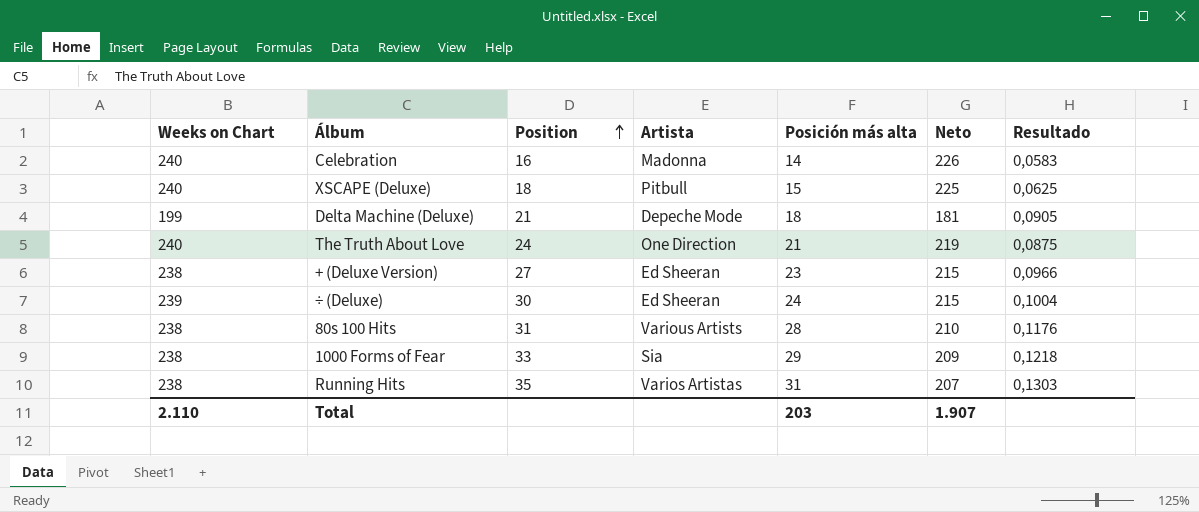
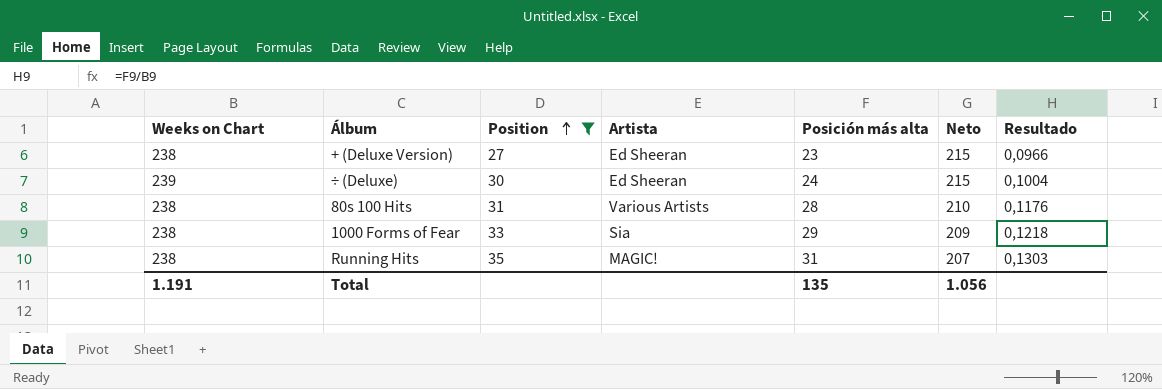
filter: none -> Position >= 27
Running Hits | Artista: Varios Artistas -> MAGIC!
Total | Weeks on Chart: 2.110 -> 1.191
Total | Posición más alta: 203 -> 135
Total | Neto: 1.907 -> 1.056

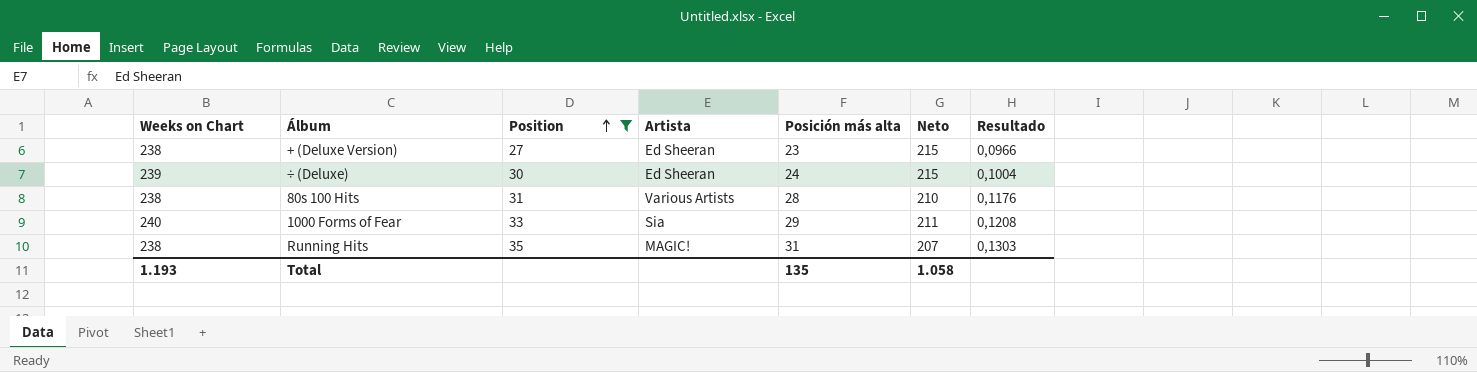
1000 Forms of Fear | Weeks on Chart: 238 -> 240
1000 Forms of Fear | Neto: 209 -> 211
1000 Forms of Fear | Resultado: 0,1218 -> 0,1208
Total | Weeks on Chart: 1.191 -> 1.193
Total | Neto: 1.056 -> 1.058

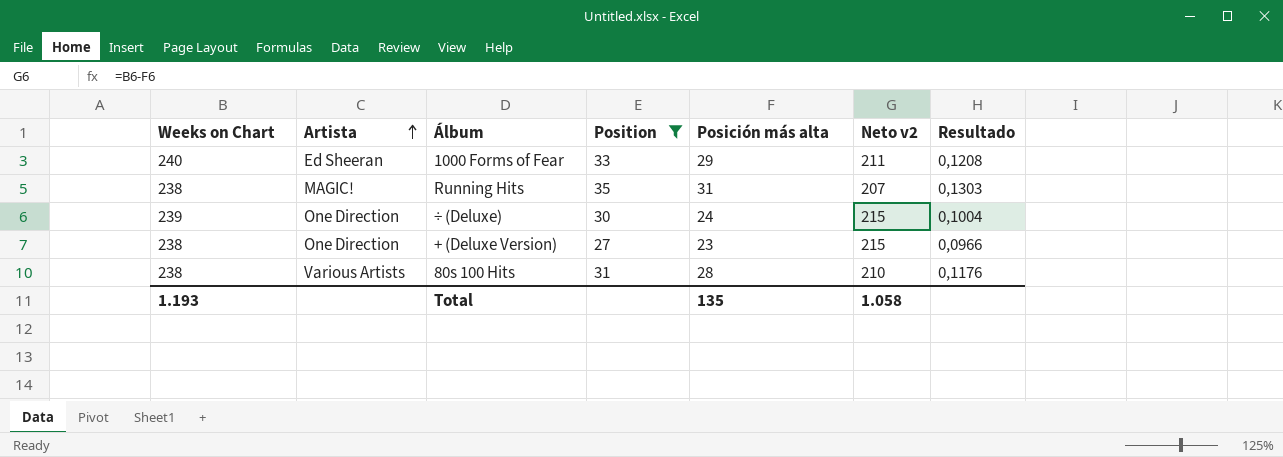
row order: Position ascending -> Artista ascending
column Artista | position: 4 -> 2
column name: Neto -> Neto v2
1000 Forms of Fear | Artista: Sia -> Ed Sheeran
÷ (Deluxe) | Artista: Ed Sheeran -> One Direction
+ (Deluxe Version) | Artista: Ed Sheeran -> One Direction

